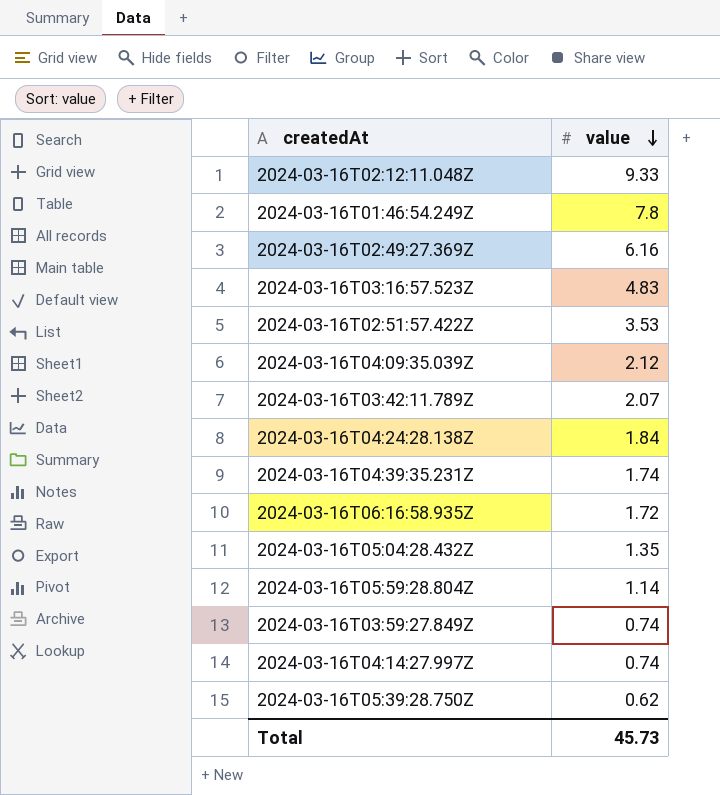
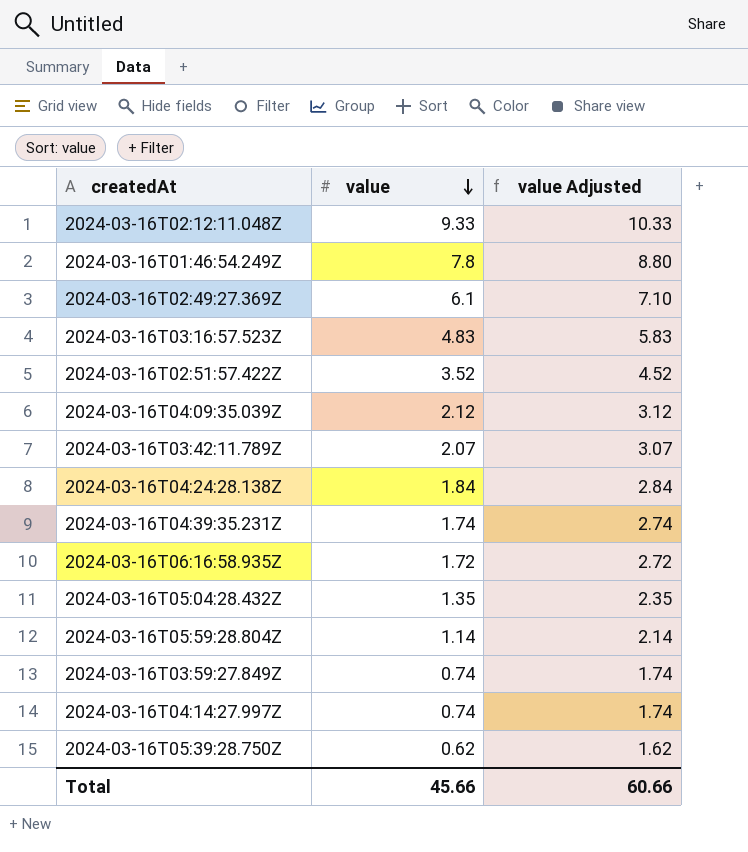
column value Adjusted | formula: none -> [value] + 1
2024-03-16T02:49:27.369Z | value: 6.16 -> 6.1
2024-03-16T02:51:57.422Z | value: 3.53 -> 3.52
Total | value: 45.73 -> 45.66

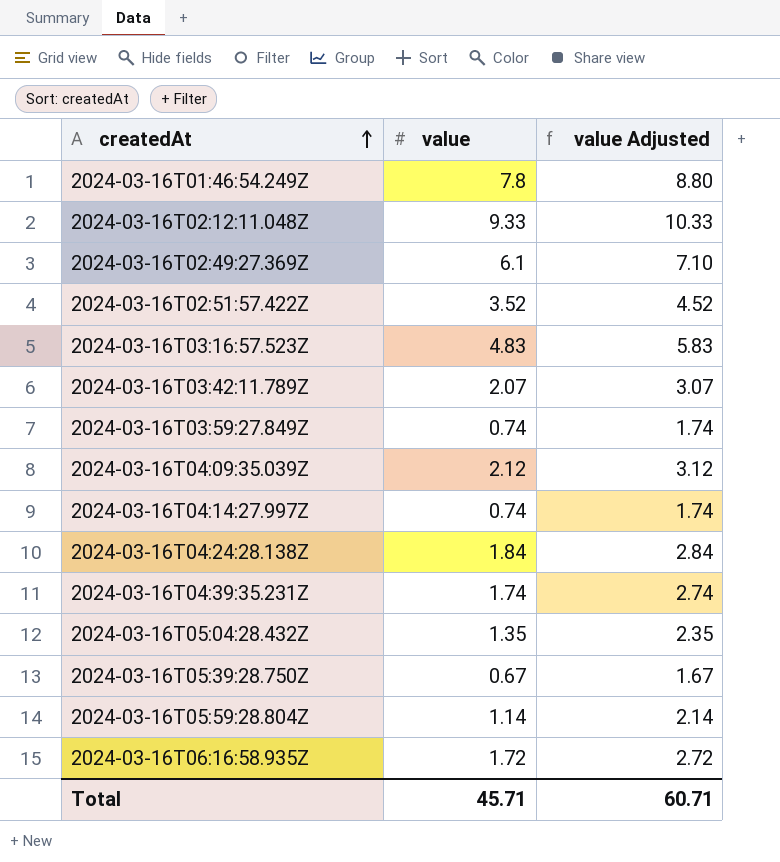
row order: value descending -> createdAt ascending
2024-03-16T05:39:28.750Z | value: 0.62 -> 0.67
2024-03-16T05:39:28.750Z | value Adjusted: 1.62 -> 1.67
Total | value: 45.66 -> 45.71
Total | value Adjusted: 60.66 -> 60.71

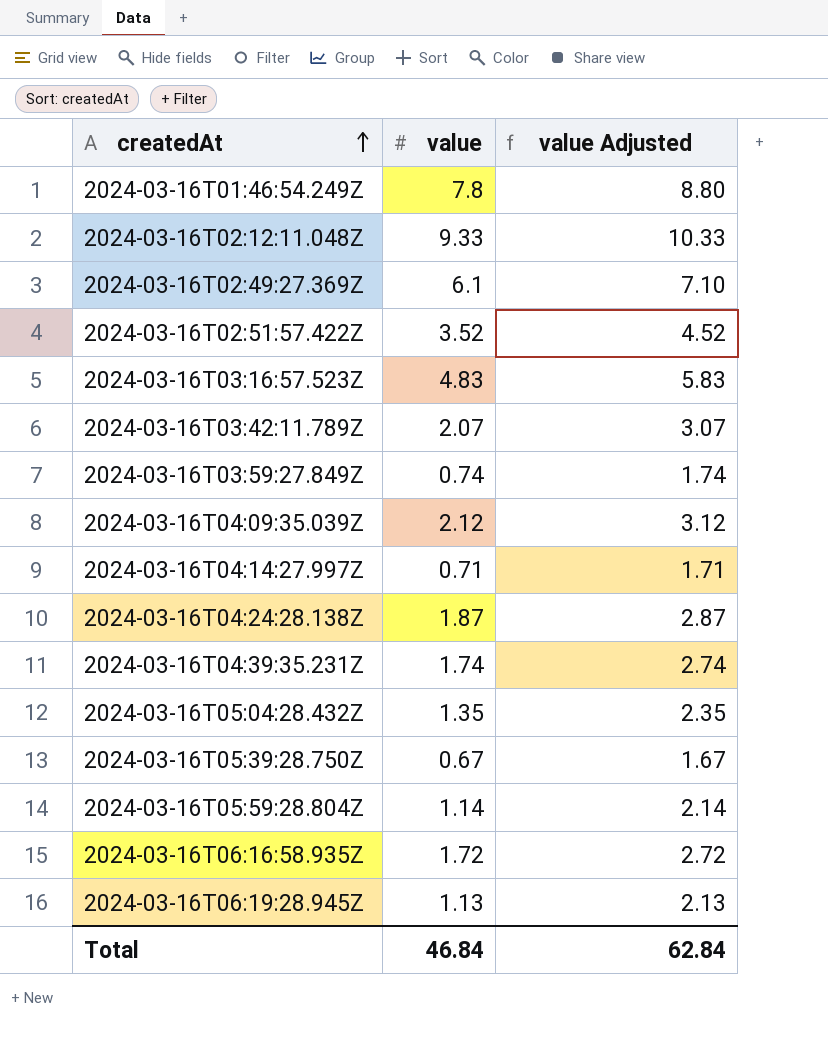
2024-03-16T04:14:27.997Z | value: 0.74 -> 0.71
2024-03-16T04:14:27.997Z | value Adjusted: 1.74 -> 1.71
2024-03-16T04:24:28.138Z | value: 1.84 -> 1.87
2024-03-16T04:24:28.138Z | value Adjusted: 2.84 -> 2.87
row 2024-03-16T06:19:28.945Z: none -> 1.13 | 2.13
Total | value: 45.71 -> 46.84
Total | value Adjusted: 60.71 -> 62.84

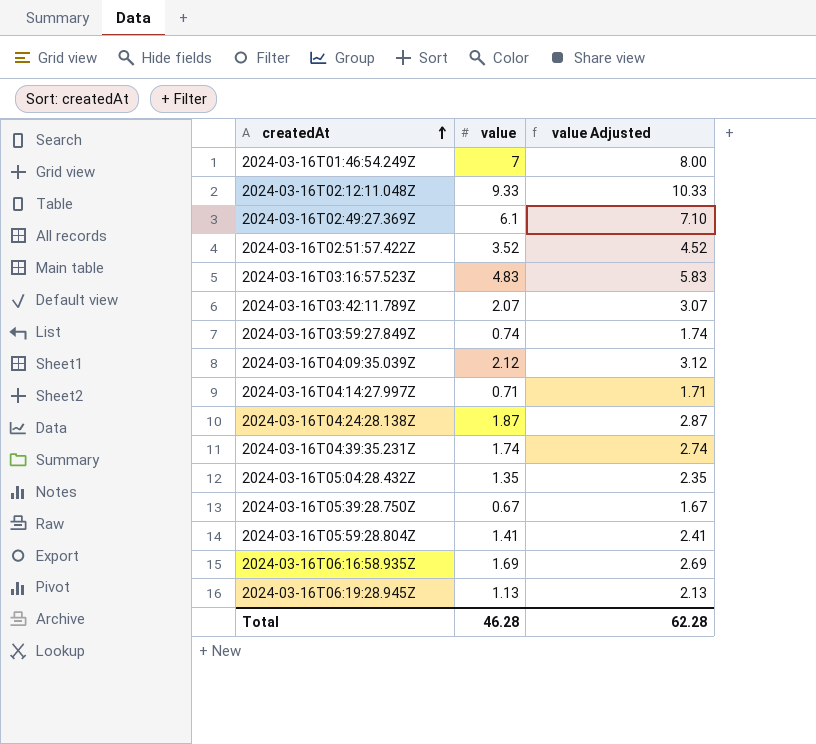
2024-03-16T01:46:54.249Z | value: 7.8 -> 7
2024-03-16T01:46:54.249Z | value Adjusted: 8.80 -> 8.00
2024-03-16T05:59:28.804Z | value: 1.14 -> 1.41
2024-03-16T05:59:28.804Z | value Adjusted: 2.14 -> 2.41
2024-03-16T06:16:58.935Z | value: 1.72 -> 1.69
2024-03-16T06:16:58.935Z | value Adjusted: 2.72 -> 2.69
Total | value: 46.84 -> 46.28
Total | value Adjusted: 62.84 -> 62.28

